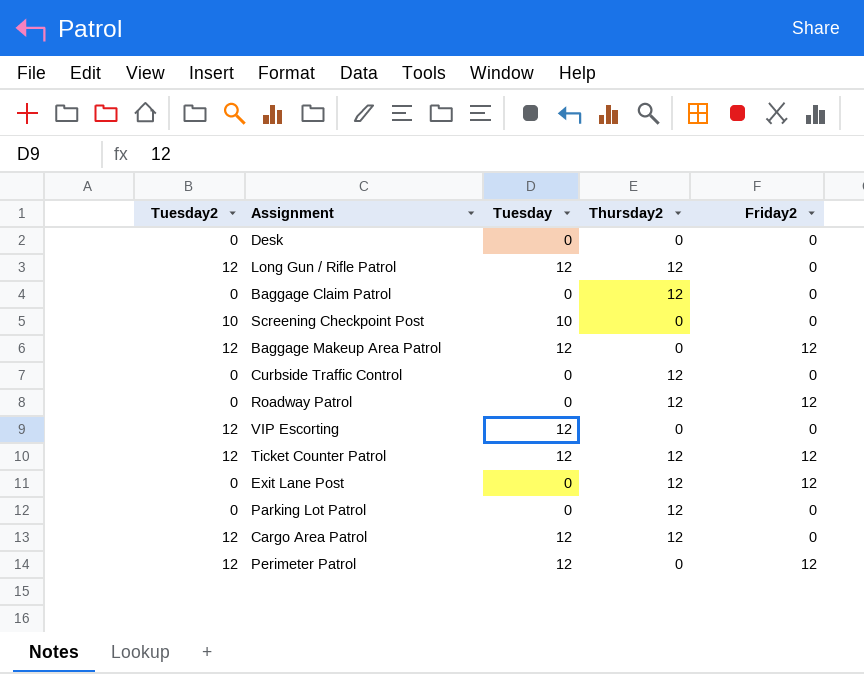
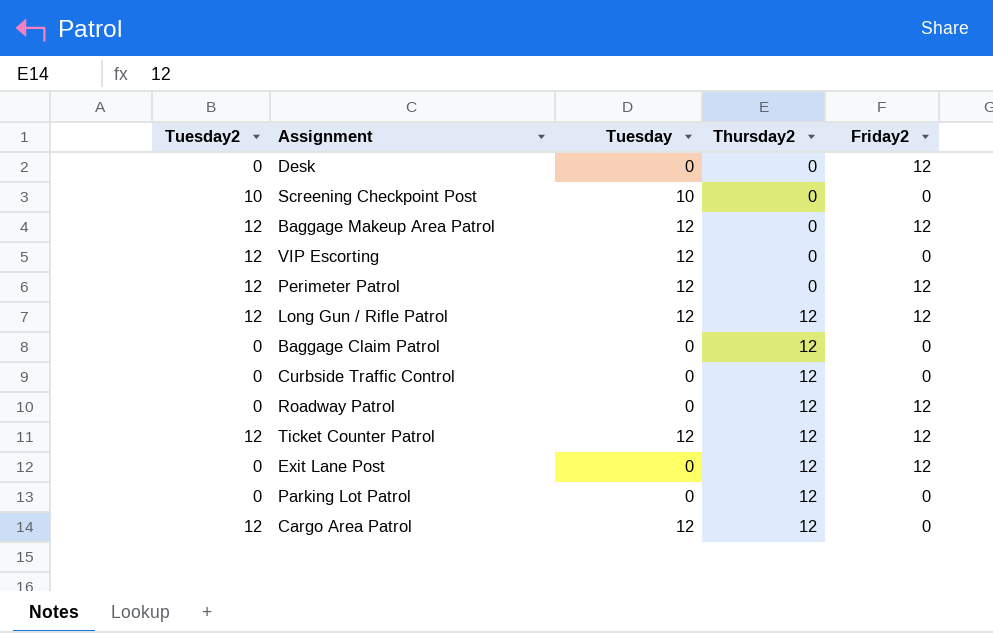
row order: none -> Thursday2 ascending
Desk | Friday2: 0 -> 12
Long Gun / Rifle Patrol | Friday2: 0 -> 12

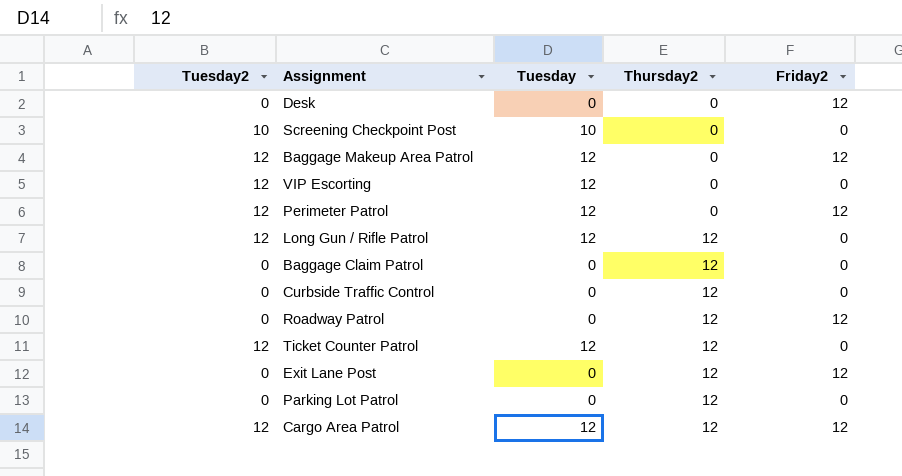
Long Gun / Rifle Patrol | Friday2: 12 -> 0
Ticket Counter Patrol | Friday2: 12 -> 0
Cargo Area Patrol | Friday2: 0 -> 12

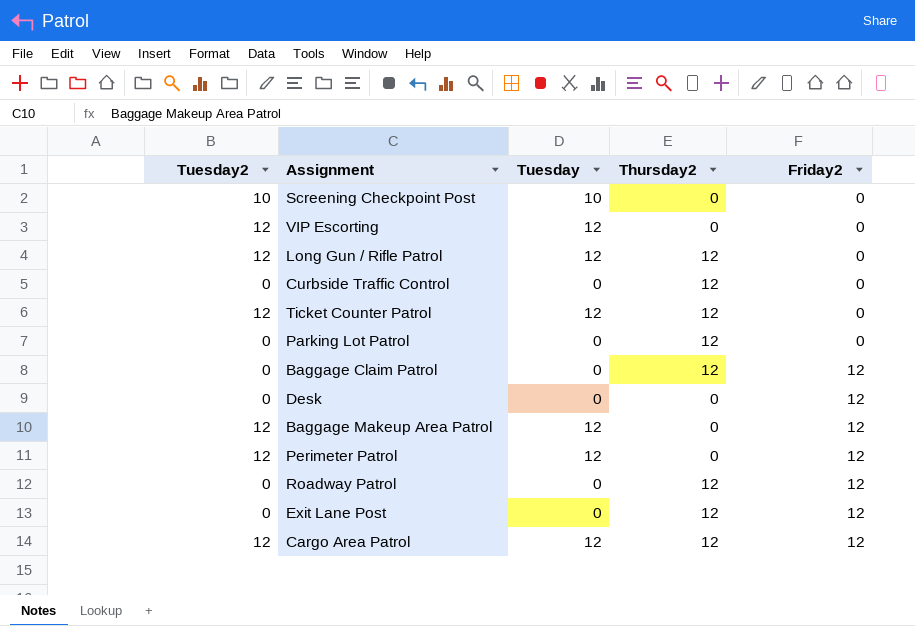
row order: Thursday2 ascending -> Friday2 ascending
Baggage Claim Patrol | Friday2: 0 -> 12

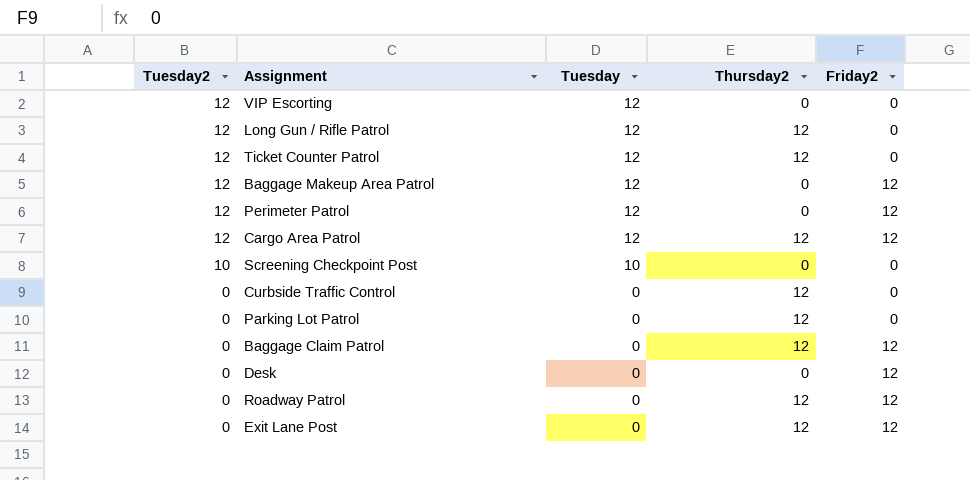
row order: Friday2 ascending -> Tuesday2 descending

